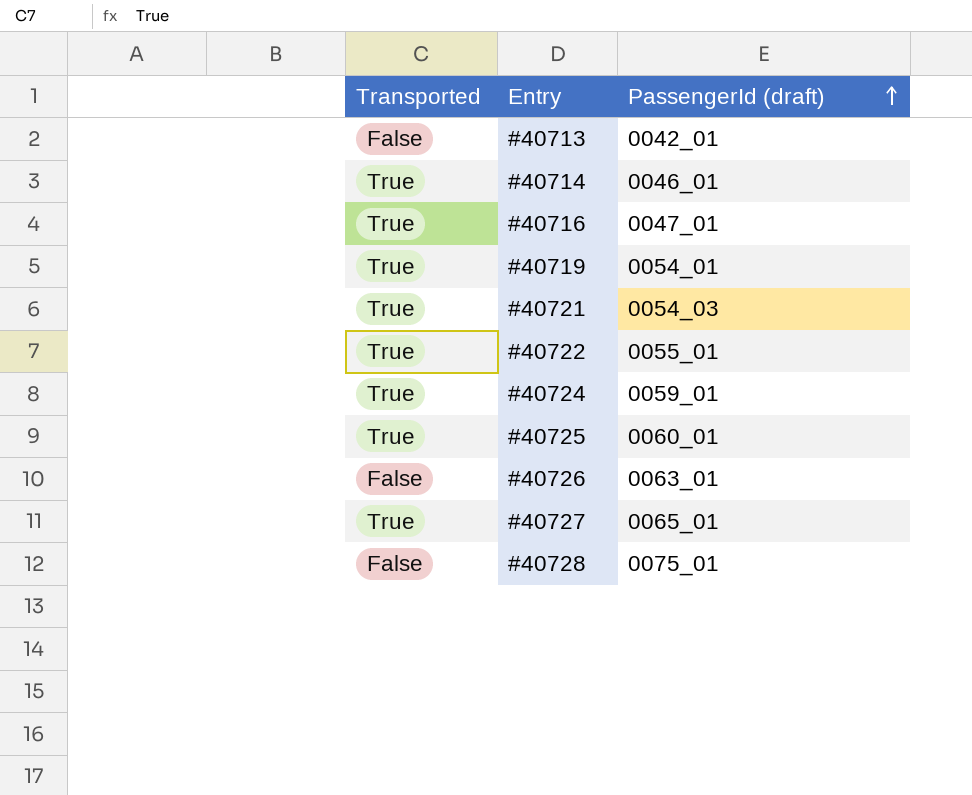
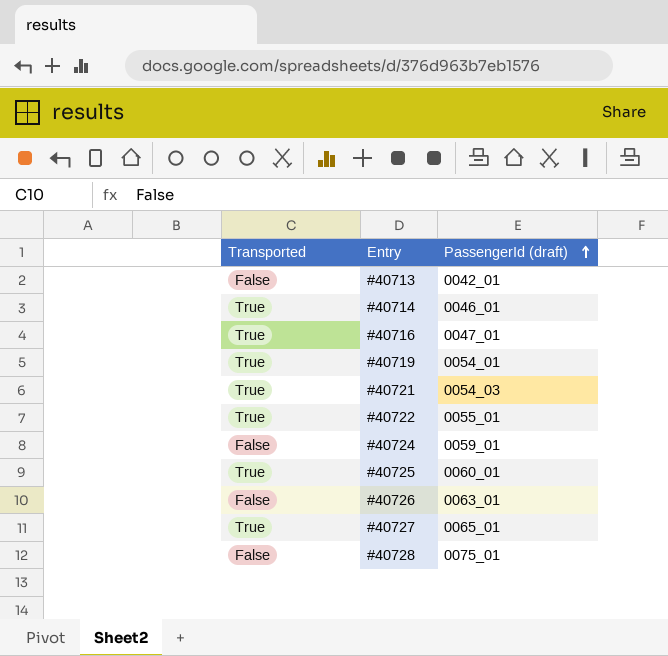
#40724 | Transported: True -> False

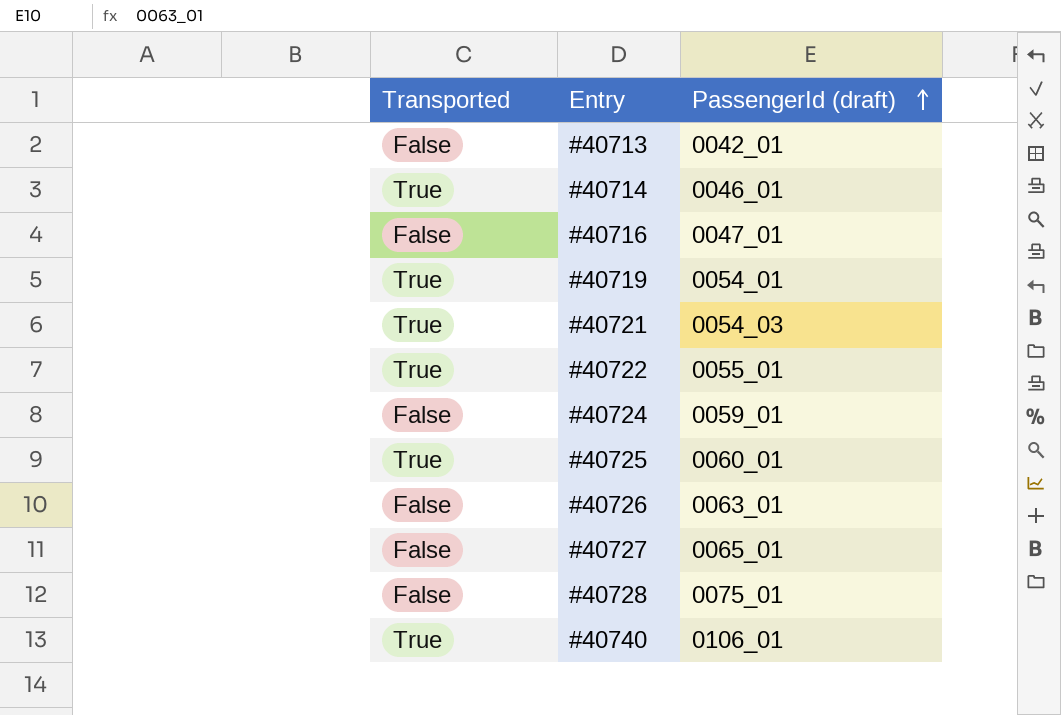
#40716 | Transported: True -> False
#40727 | Transported: True -> False
row #40740: none -> True | 0106_01

